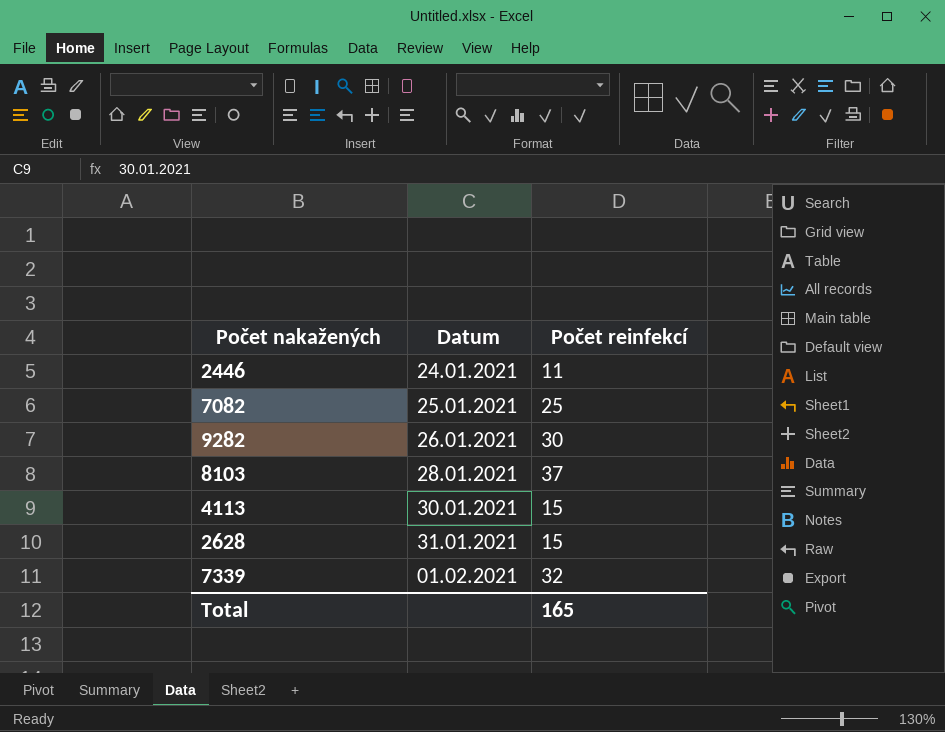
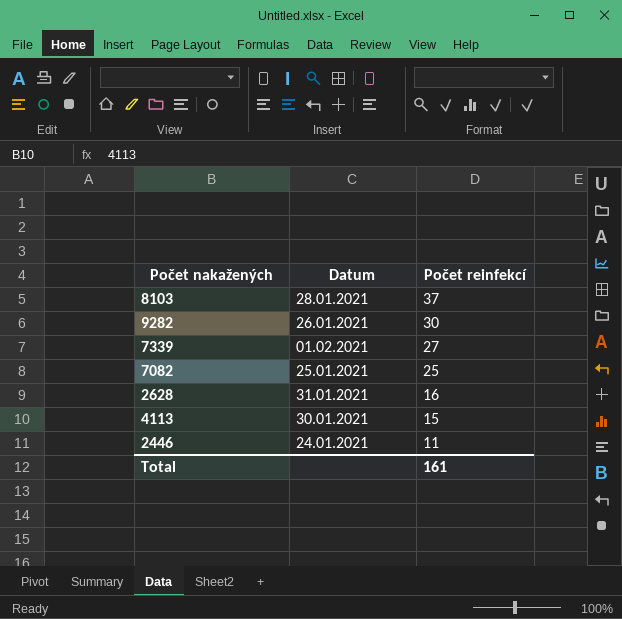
row order: Datum ascending -> Počet reinfekcí descending
7339 | Počet reinfekcí: 32 -> 27
2628 | Počet reinfekcí: 15 -> 16
Total | Počet reinfekcí: 165 -> 161

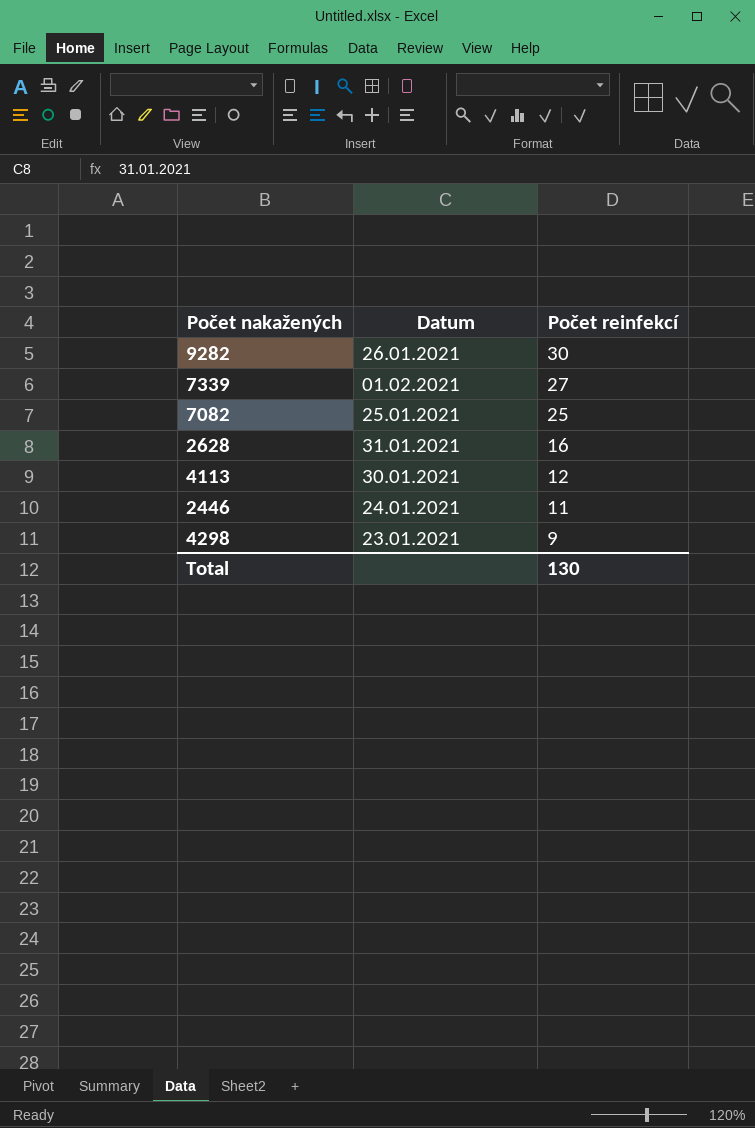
row 8103: 28.01.2021 | 37 -> none
4113 | Počet reinfekcí: 15 -> 12
row 4298: none -> 23.01.2021 | 9
Total | Počet reinfekcí: 161 -> 130

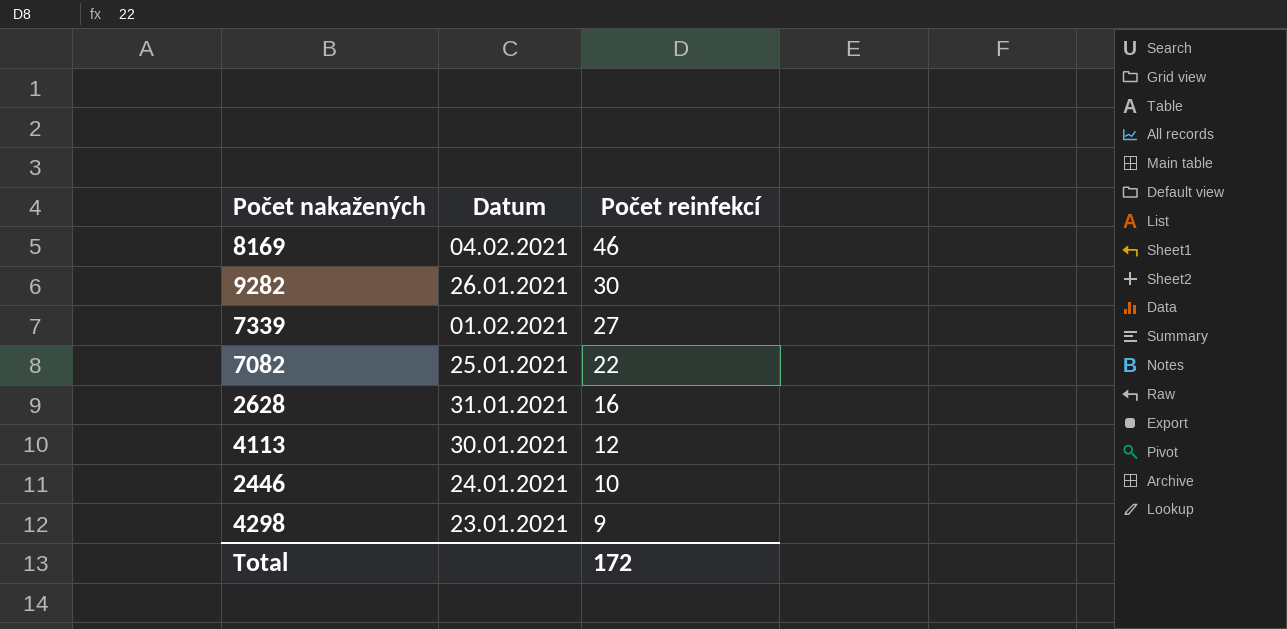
row 8169: none -> 04.02.2021 | 46
7082 | Počet reinfekcí: 25 -> 22
2446 | Počet reinfekcí: 11 -> 10
Total | Počet reinfekcí: 130 -> 172

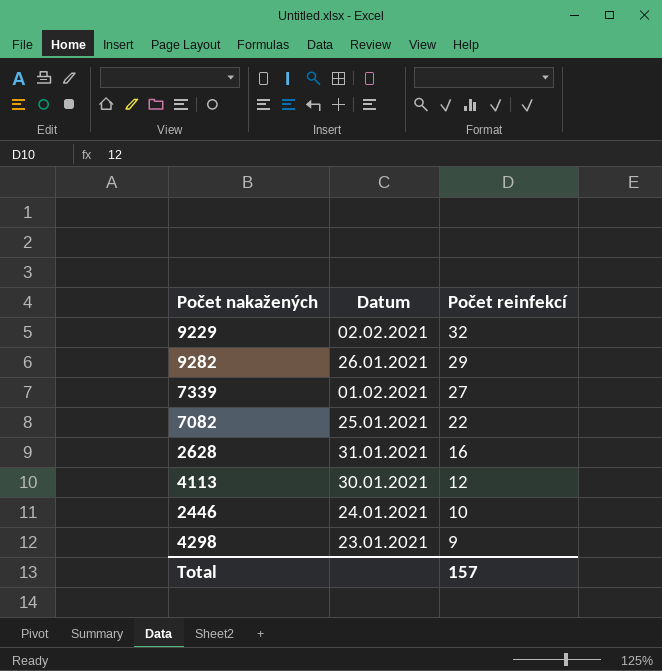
row 8169: 04.02.2021 | 46 -> none
row 9229: none -> 02.02.2021 | 32
9282 | Počet reinfekcí: 30 -> 29
Total | Počet reinfekcí: 172 -> 157

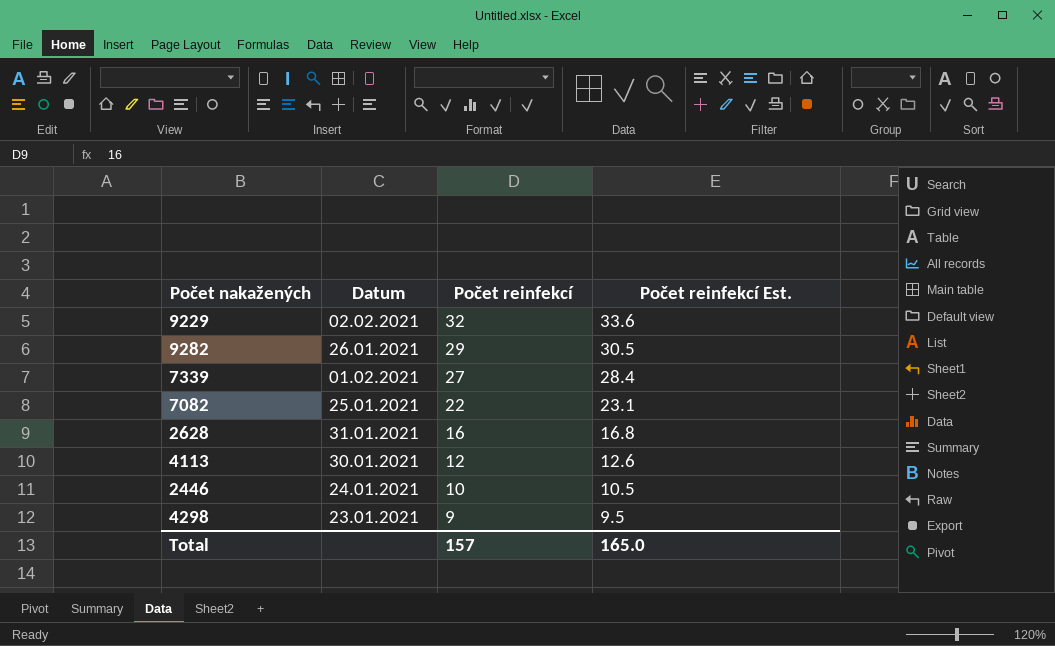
column Počet reinfekcí Est. | formula: none -> [Počet reinfekcí] * 1.05

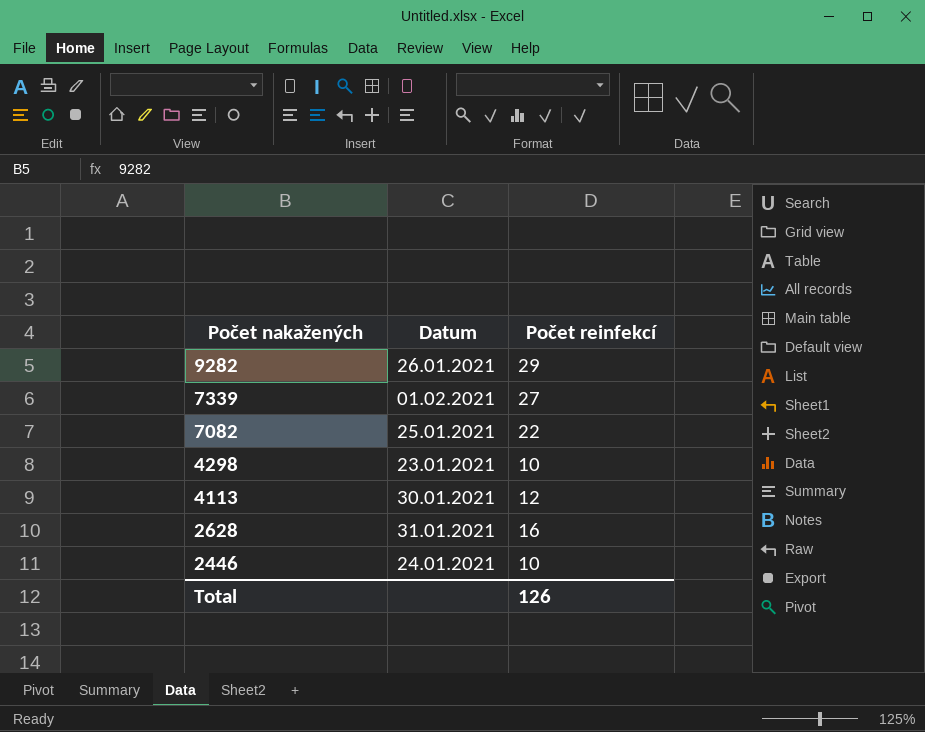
row order: Počet reinfekcí descending -> Počet nakažených descending
column Počet reinfekcí Est. | formula: [Počet reinfekcí] * 1.05 -> none
row 9229: 02.02.2021 | 32 | 33.6 -> none
4298 | Počet reinfekcí: 9 -> 10
Total | Počet reinfekcí: 157 -> 126

